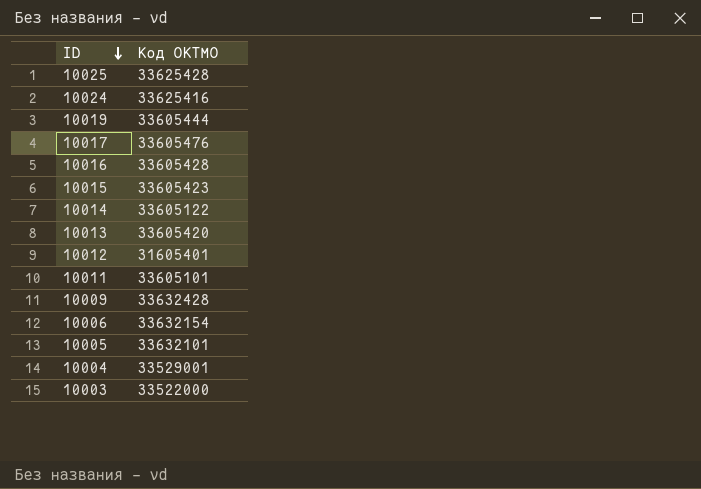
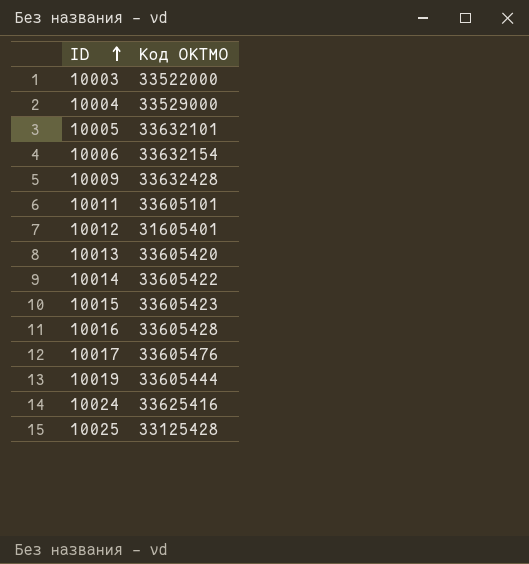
row order: ID descending -> ID ascending
10004 | Код ОКТМО: 33529001 -> 33529000
10014 | Код ОКТМО: 33605122 -> 33605422
10025 | Код ОКТМО: 33625428 -> 33125428

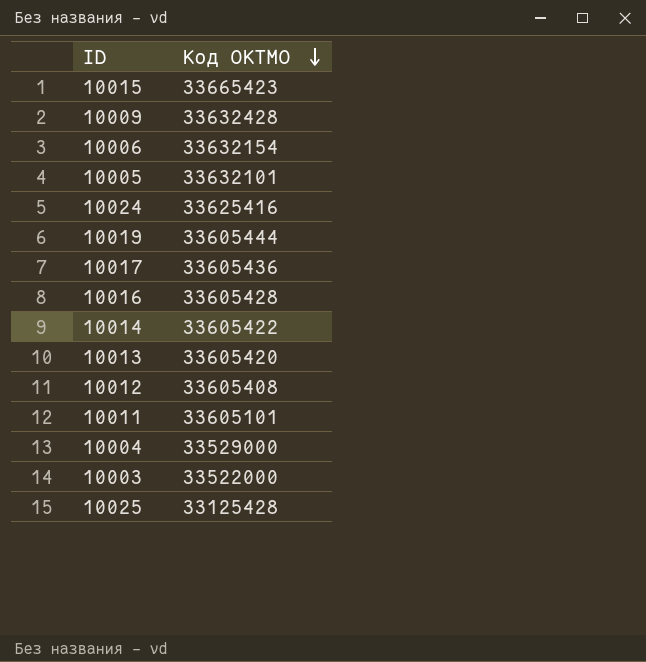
row order: ID ascending -> Код ОКТМО descending
10015 | Код ОКТМО: 33605423 -> 33665423
10017 | Код ОКТМО: 33605476 -> 33605436
10012 | Код ОКТМО: 31605401 -> 33605408

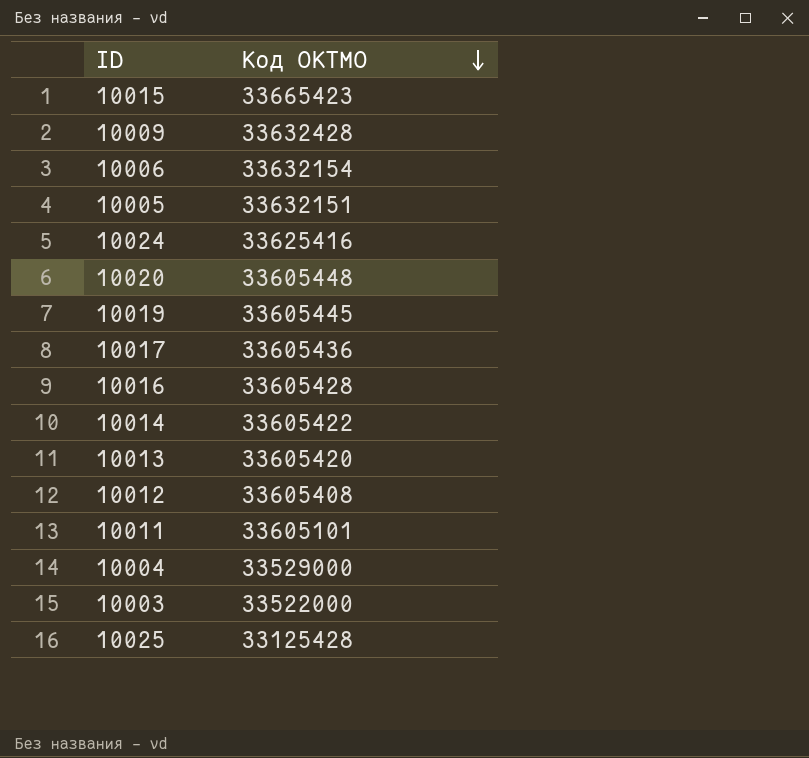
10005 | Код ОКТМО: 33632101 -> 33632151
row 10020: none -> 33605448
10019 | Код ОКТМО: 33605444 -> 33605445

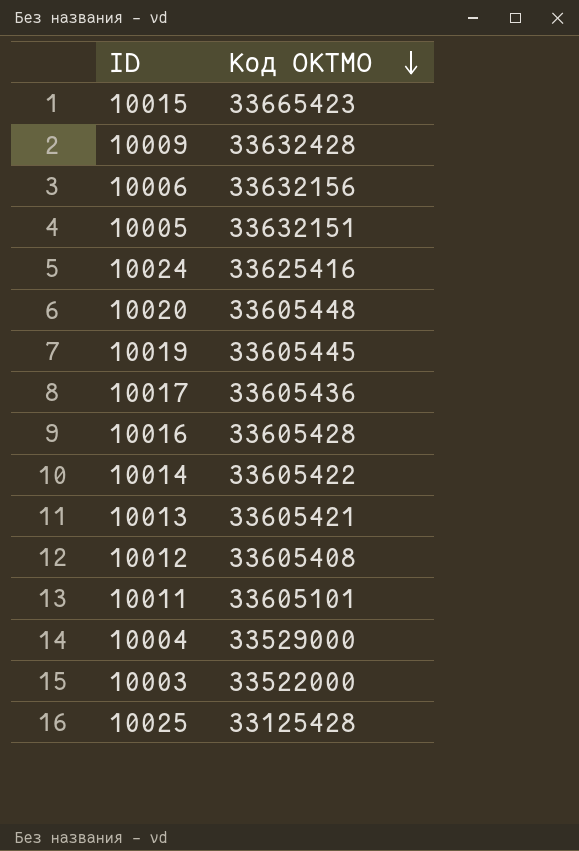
10006 | Код ОКТМО: 33632154 -> 33632156
10013 | Код ОКТМО: 33605420 -> 33605421

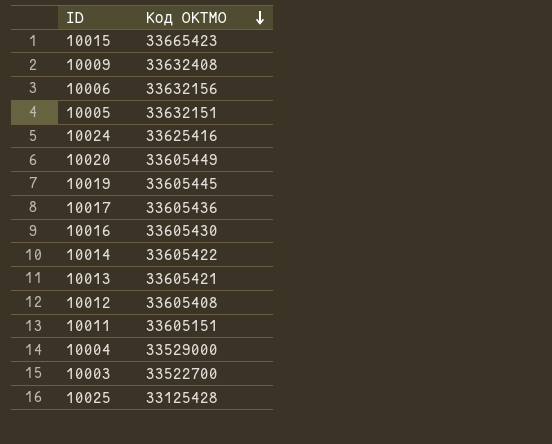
10009 | Код ОКТМО: 33632428 -> 33632408
10020 | Код ОКТМО: 33605448 -> 33605449
10016 | Код ОКТМО: 33605428 -> 33605430
10011 | Код ОКТМО: 33605101 -> 33605151
10003 | Код ОКТМО: 33522000 -> 33522700

